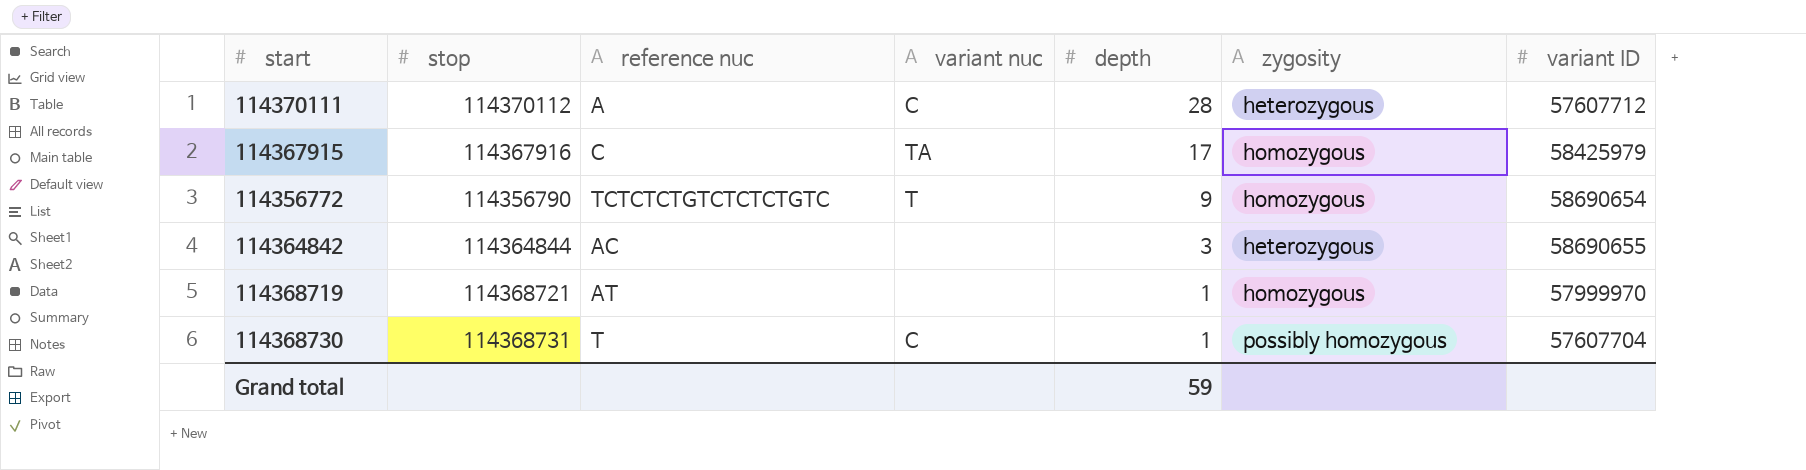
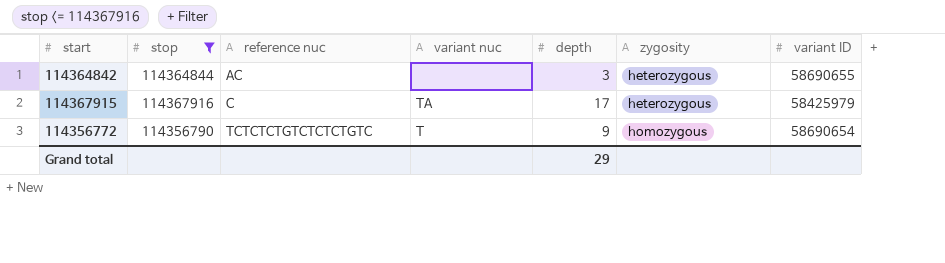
filter: none -> stop <= 114367916
row order: depth descending -> reference nuc ascending
114367915 | zygosity: homozygous -> heterozygous
Grand total | depth: 59 -> 29

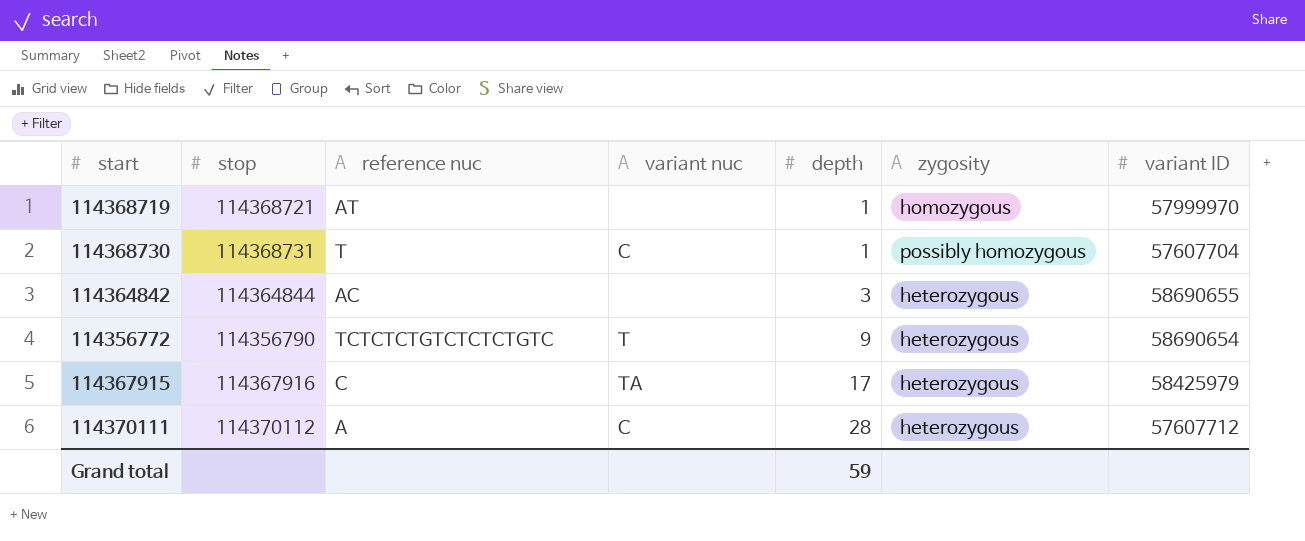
filter: stop <= 114367916 -> none
row order: reference nuc ascending -> depth ascending
114356772 | zygosity: homozygous -> heterozygous
Grand total | depth: 29 -> 59

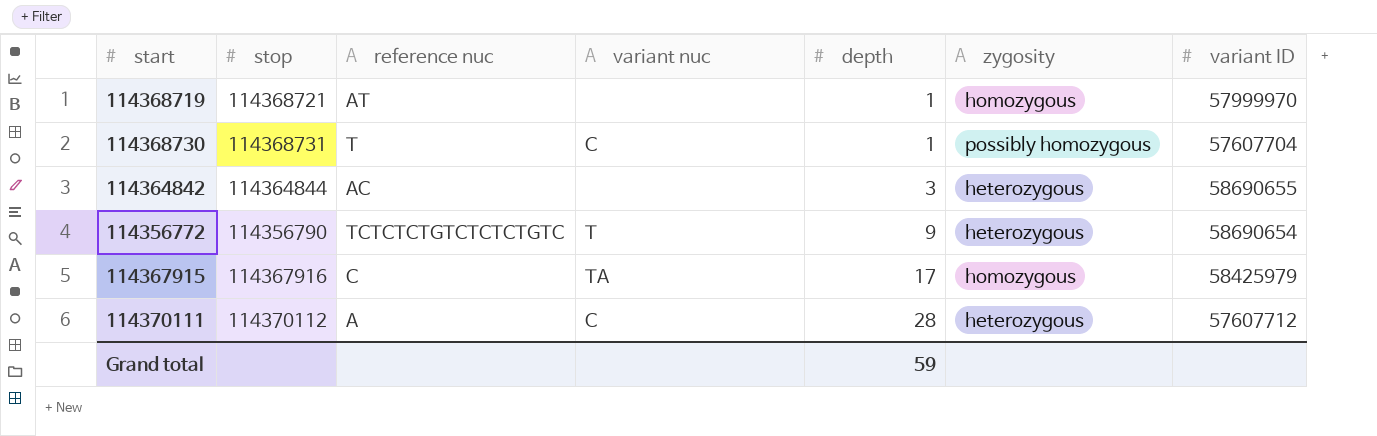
114367915 | zygosity: heterozygous -> homozygous

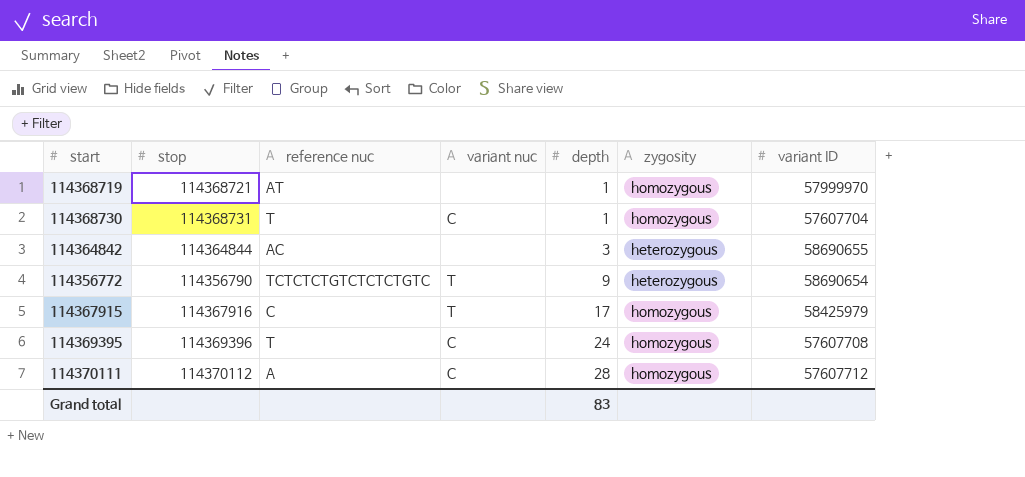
114368730 | zygosity: possibly homozygous -> homozygous
114367915 | variant nuc: TA -> T
row 114369395: none -> 114369396 | T | C | 24 | homozygous | 57607708
114370111 | zygosity: heterozygous -> homozygous
Grand total | depth: 59 -> 83

